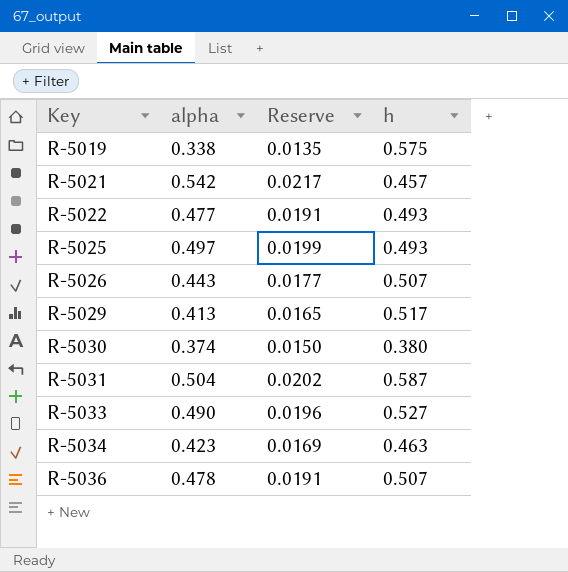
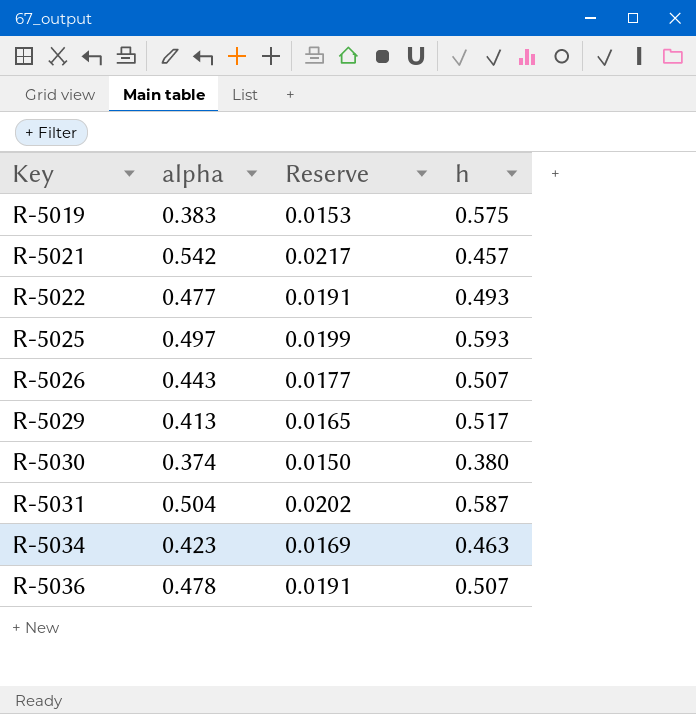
row R-5033: 0.490 | 0.0196 | 0.527 -> none
R-5019 | alpha: 0.338 -> 0.383
R-5019 | Reserve: 0.0135 -> 0.0153
R-5025 | h: 0.493 -> 0.593

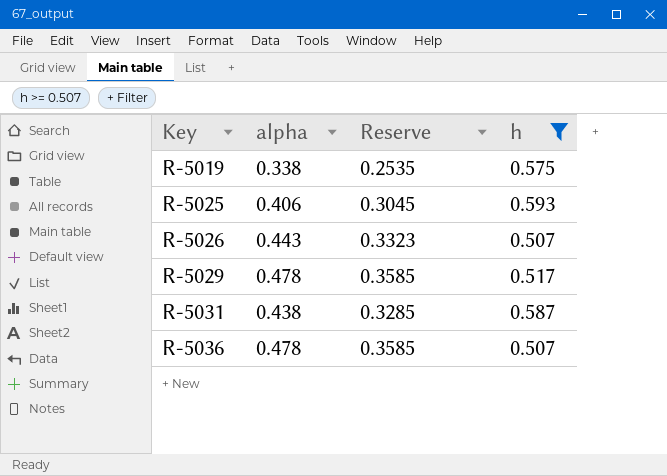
filter: none -> h >= 0.507
column Reserve | formula: [alpha] * 0.04 -> [alpha] * 0.75
R-5019 | alpha: 0.383 -> 0.338
R-5025 | alpha: 0.497 -> 0.406
R-5029 | alpha: 0.413 -> 0.478
R-5031 | alpha: 0.504 -> 0.438

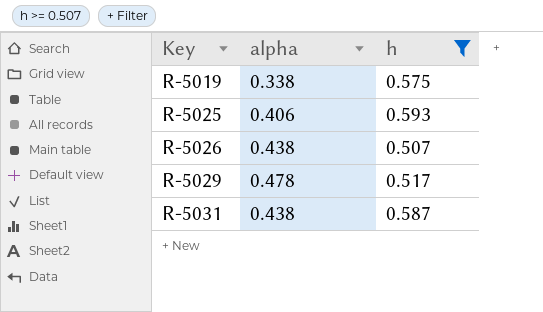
column Reserve | formula: [alpha] * 0.75 -> none
row R-5036: 0.478 | 0.3585 | 0.507 -> none
R-5026 | alpha: 0.443 -> 0.438

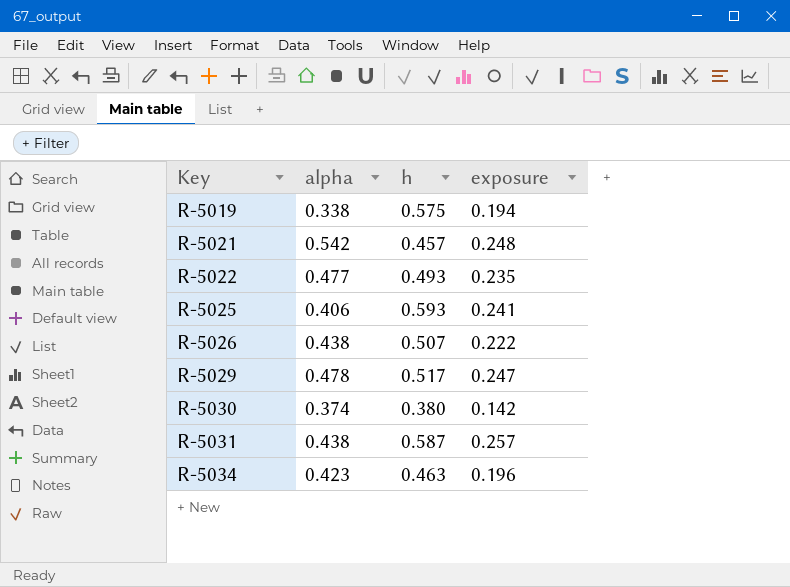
filter: h >= 0.507 -> none
column exposure | formula: none -> [alpha] * [h]

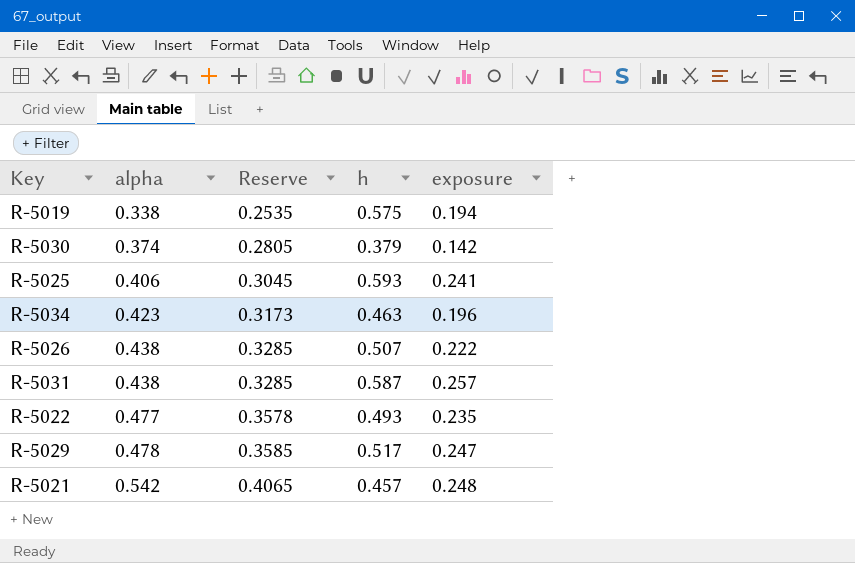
row order: Key ascending -> alpha ascending
column Reserve | formula: none -> [alpha] * 0.75
R-5030 | h: 0.380 -> 0.379

